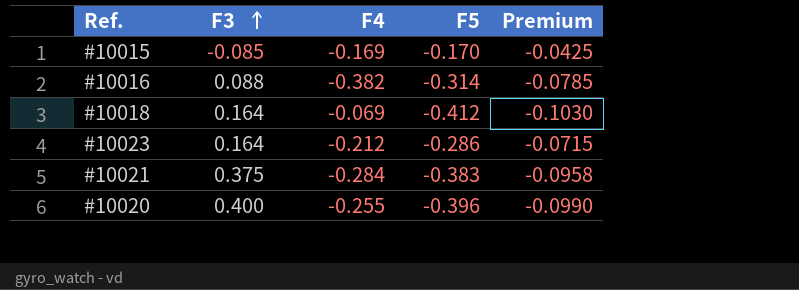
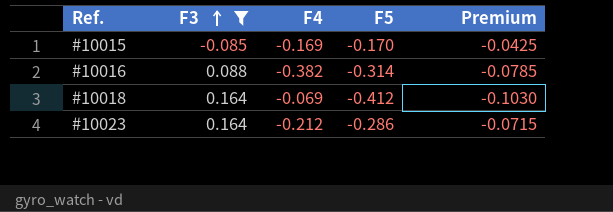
filter: none -> F3 <= 0.164

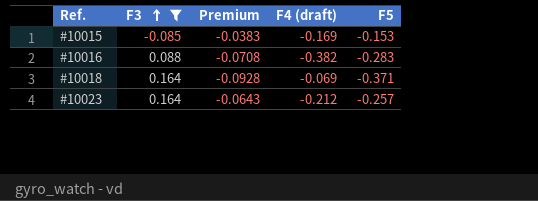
column Premium | position: 5 -> 3
column name: F4 -> F4 (draft)
#10015 | Premium: -0.0425 -> -0.0383
#10015 | F5: -0.170 -> -0.153
#10016 | Premium: -0.0785 -> -0.0708
#10016 | F5: -0.314 -> -0.283
#10018 | Premium: -0.1030 -> -0.0928
#10018 | F5: -0.412 -> -0.371
#10023 | Premium: -0.0715 -> -0.0643
#10023 | F5: -0.286 -> -0.257

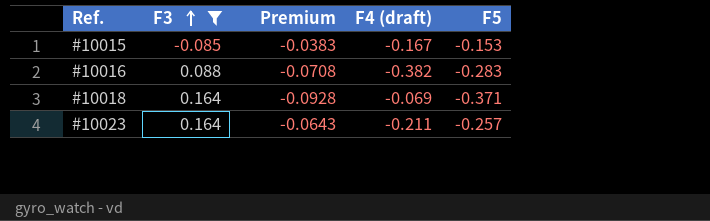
#10015 | F4 (draft): -0.169 -> -0.167
#10023 | F4 (draft): -0.212 -> -0.211

